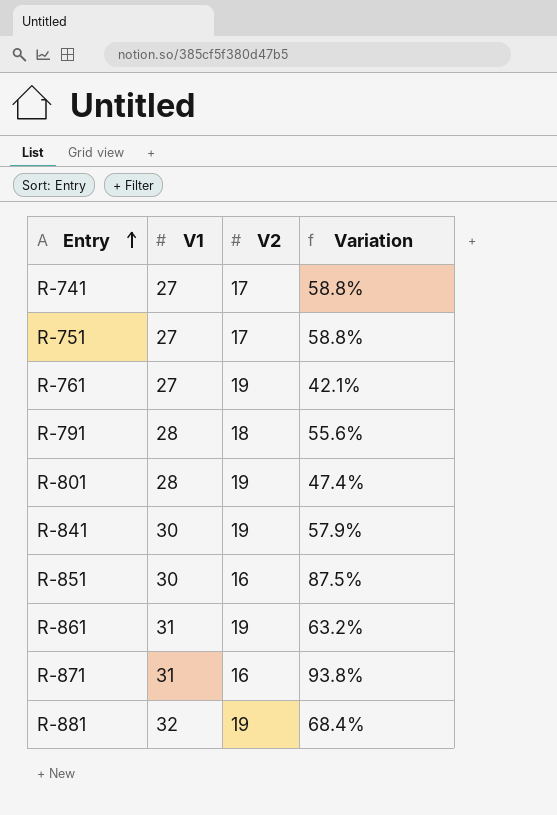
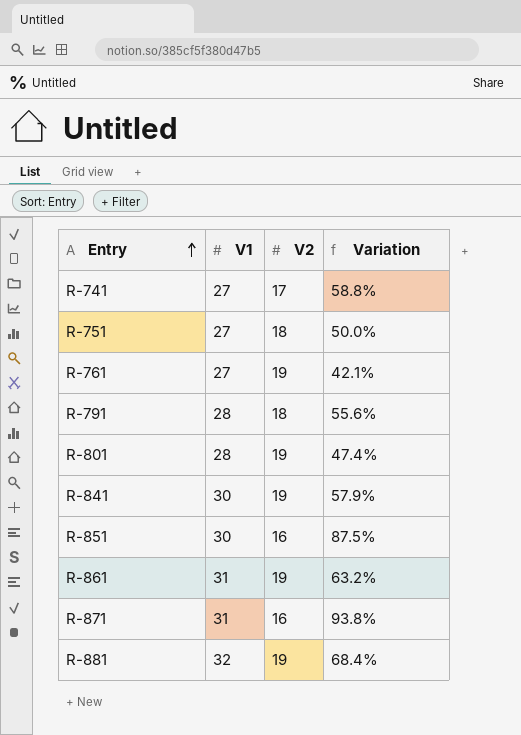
R-751 | V2: 17 -> 18
R-751 | Variation: 58.8% -> 50.0%

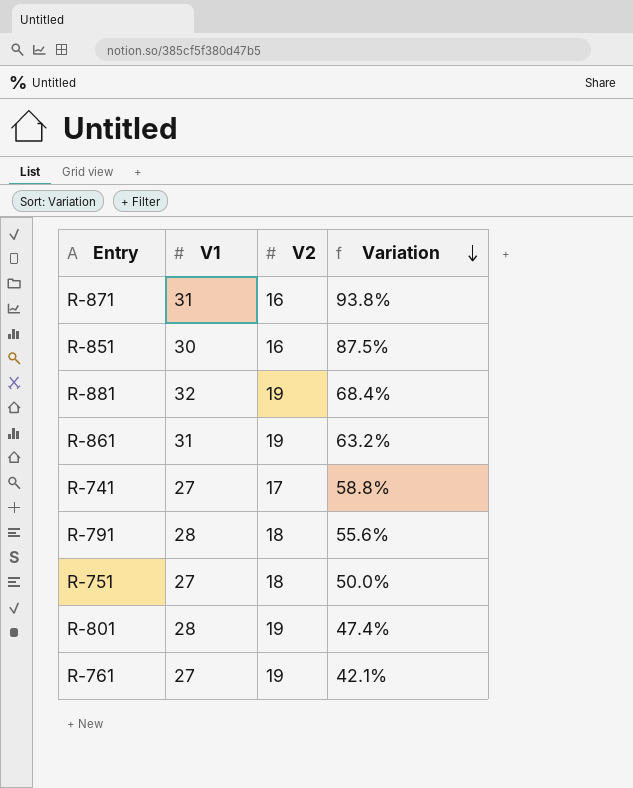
row order: Entry ascending -> Variation descending
row R-841: 30 | 19 | 57.9% -> none

